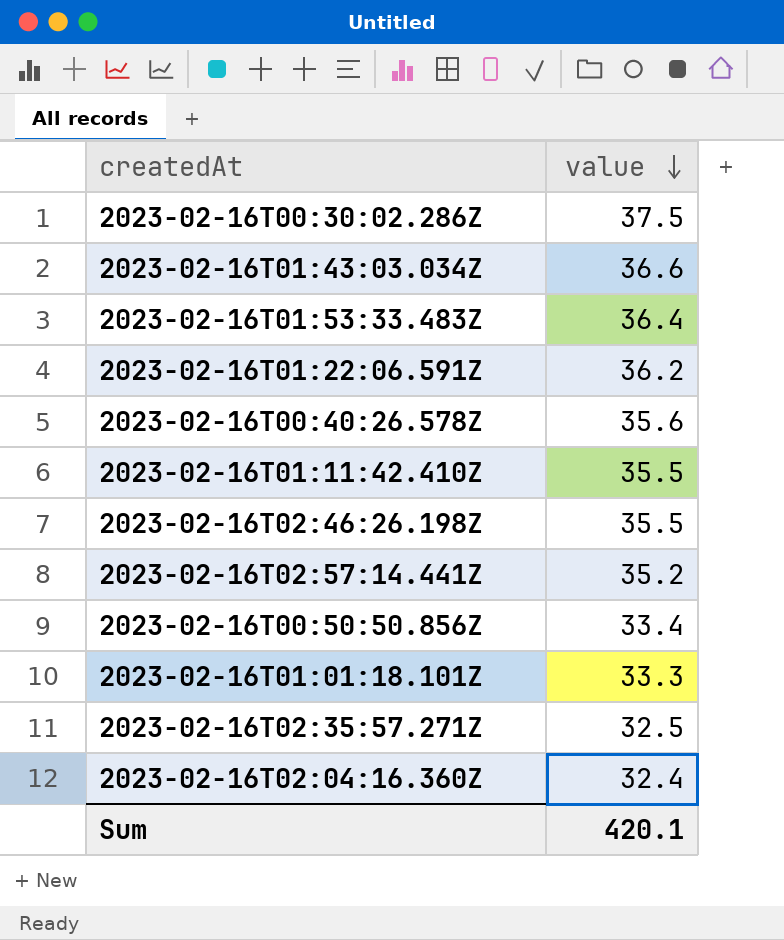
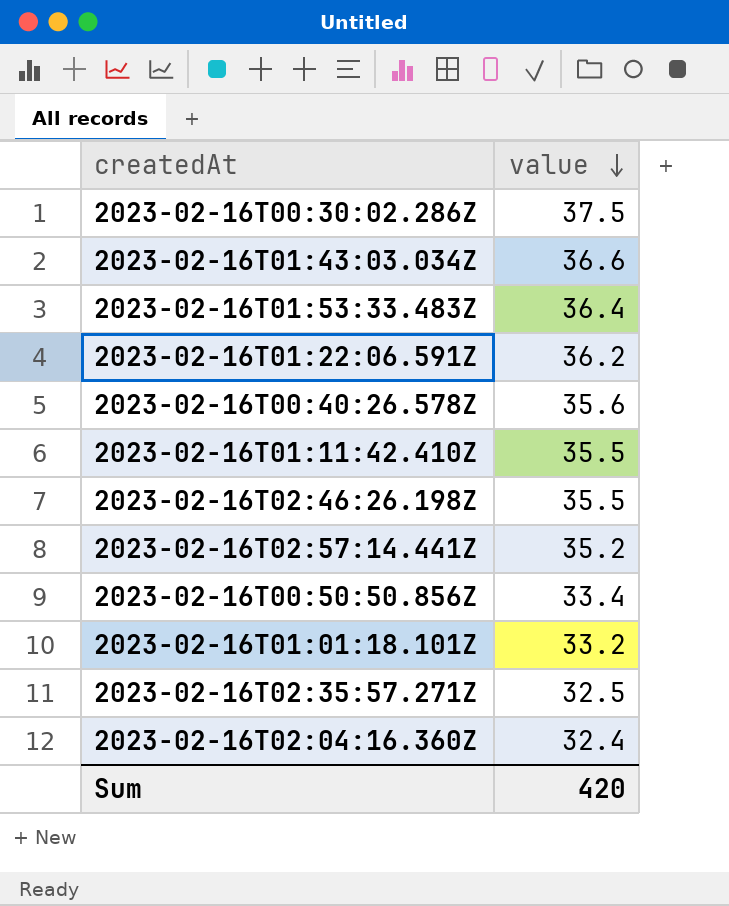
2023-02-16T01:01:18.101Z | value: 33.3 -> 33.2
Sum | value: 420.1 -> 420

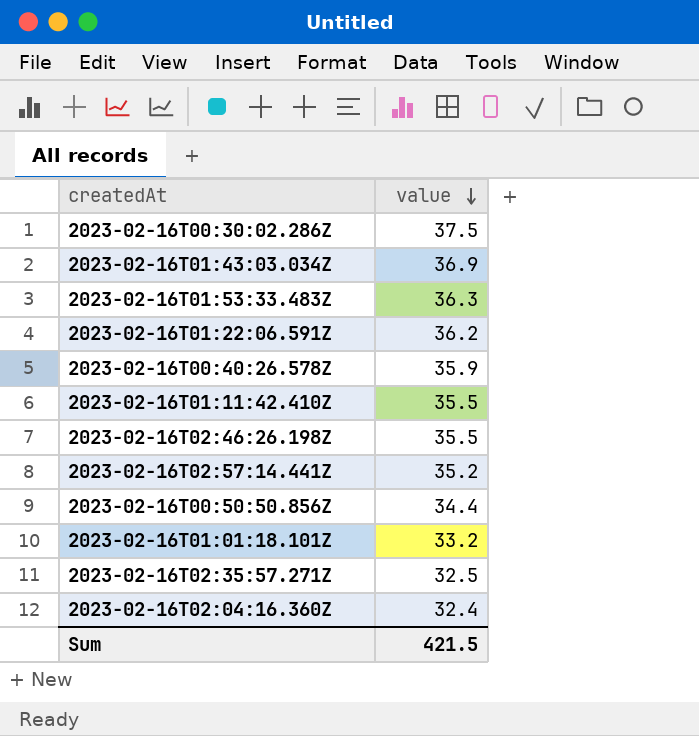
2023-02-16T01:43:03.034Z | value: 36.6 -> 36.9
2023-02-16T01:53:33.483Z | value: 36.4 -> 36.3
2023-02-16T00:40:26.578Z | value: 35.6 -> 35.9
2023-02-16T00:50:50.856Z | value: 33.4 -> 34.4
Sum | value: 420 -> 421.5

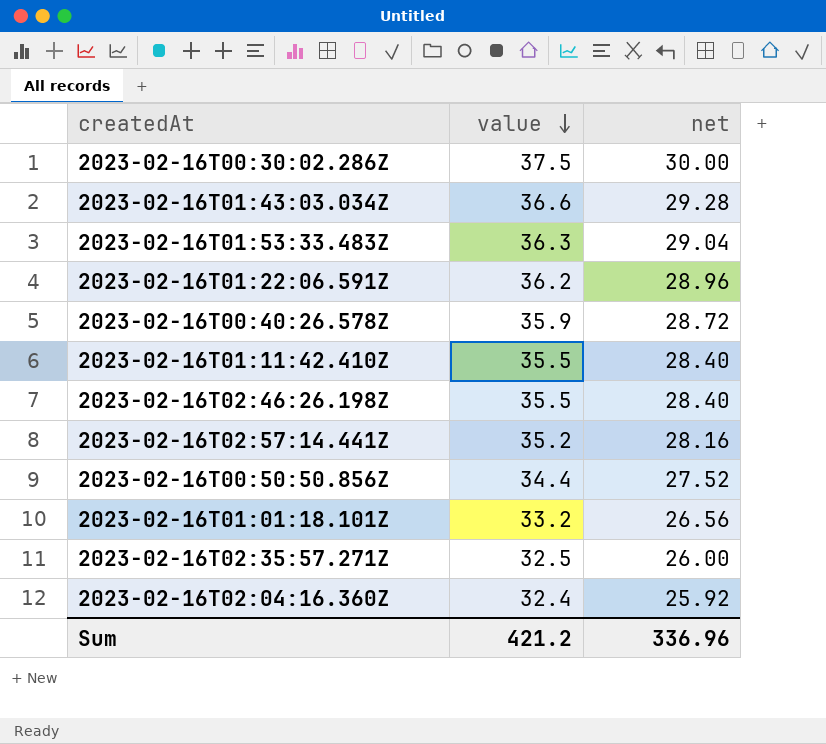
column net | formula: none -> [value] * 0.8
2023-02-16T01:43:03.034Z | value: 36.9 -> 36.6
Sum | value: 421.5 -> 421.2

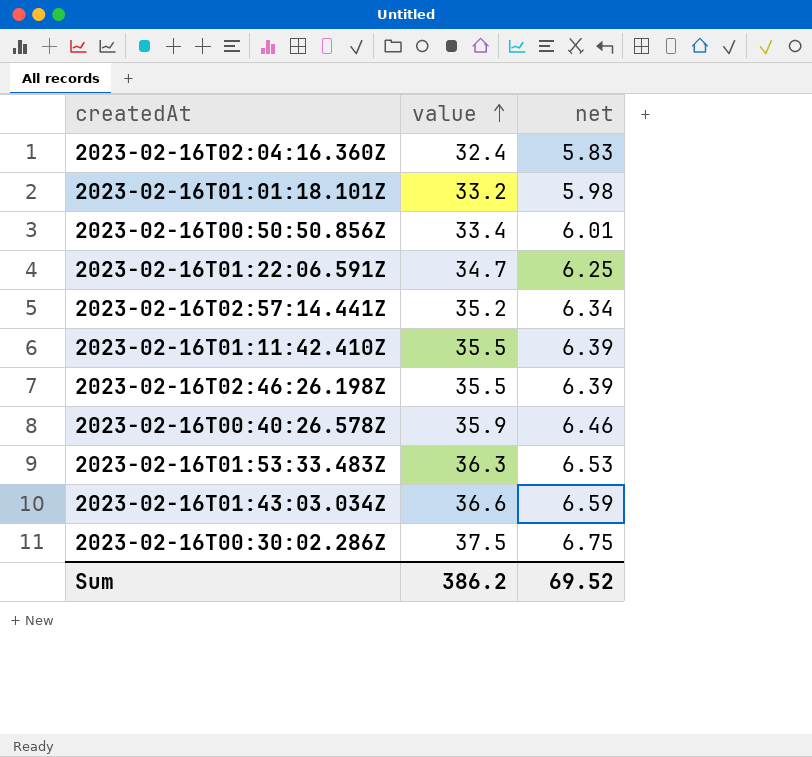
row order: value descending -> value ascending
column net | formula: [value] * 0.8 -> [value] * 0.18
row 2023-02-16T02:35:57.271Z: 32.5 | 26.00 -> none
2023-02-16T00:50:50.856Z | value: 34.4 -> 33.4
2023-02-16T01:22:06.591Z | value: 36.2 -> 34.7
Sum | value: 421.2 -> 386.2
Sum | net: 336.96 -> 69.52

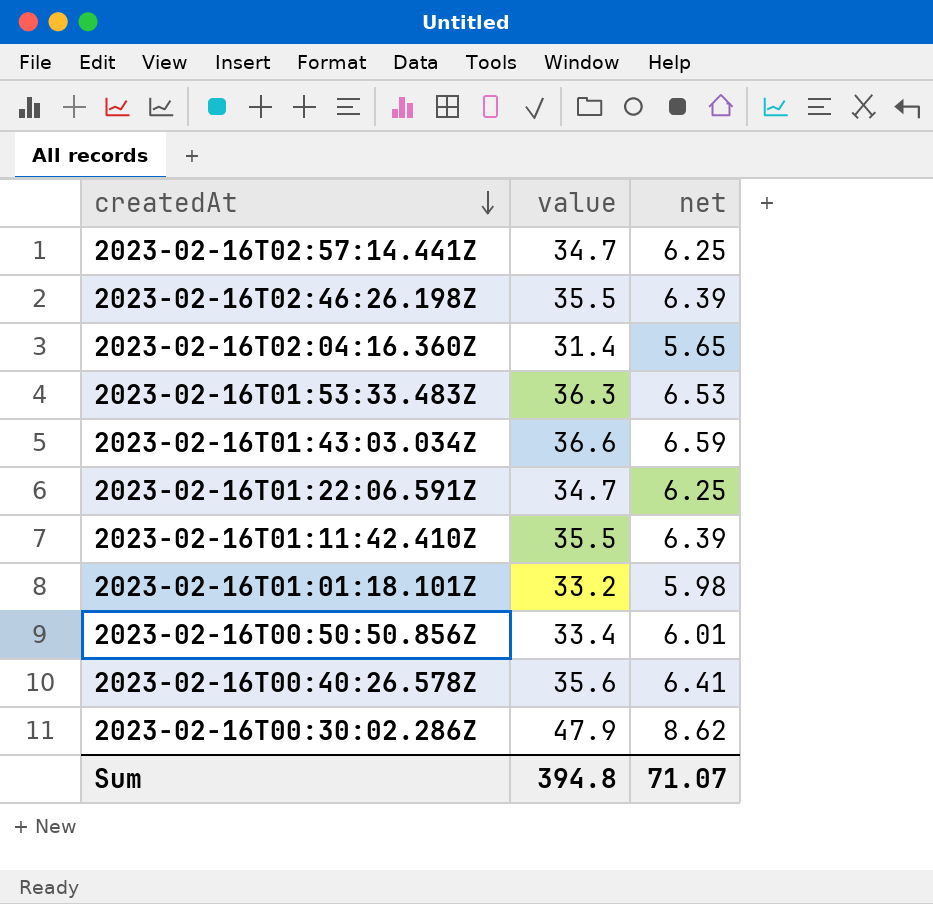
row order: value ascending -> createdAt descending
2023-02-16T02:57:14.441Z | value: 35.2 -> 34.7
2023-02-16T02:57:14.441Z | net: 6.34 -> 6.25
2023-02-16T02:04:16.360Z | value: 32.4 -> 31.4
2023-02-16T02:04:16.360Z | net: 5.83 -> 5.65
2023-02-16T00:40:26.578Z | value: 35.9 -> 35.6
2023-02-16T00:40:26.578Z | net: 6.46 -> 6.41
2023-02-16T00:30:02.286Z | value: 37.5 -> 47.9
2023-02-16T00:30:02.286Z | net: 6.75 -> 8.62
Sum | value: 386.2 -> 394.8
Sum | net: 69.52 -> 71.07

